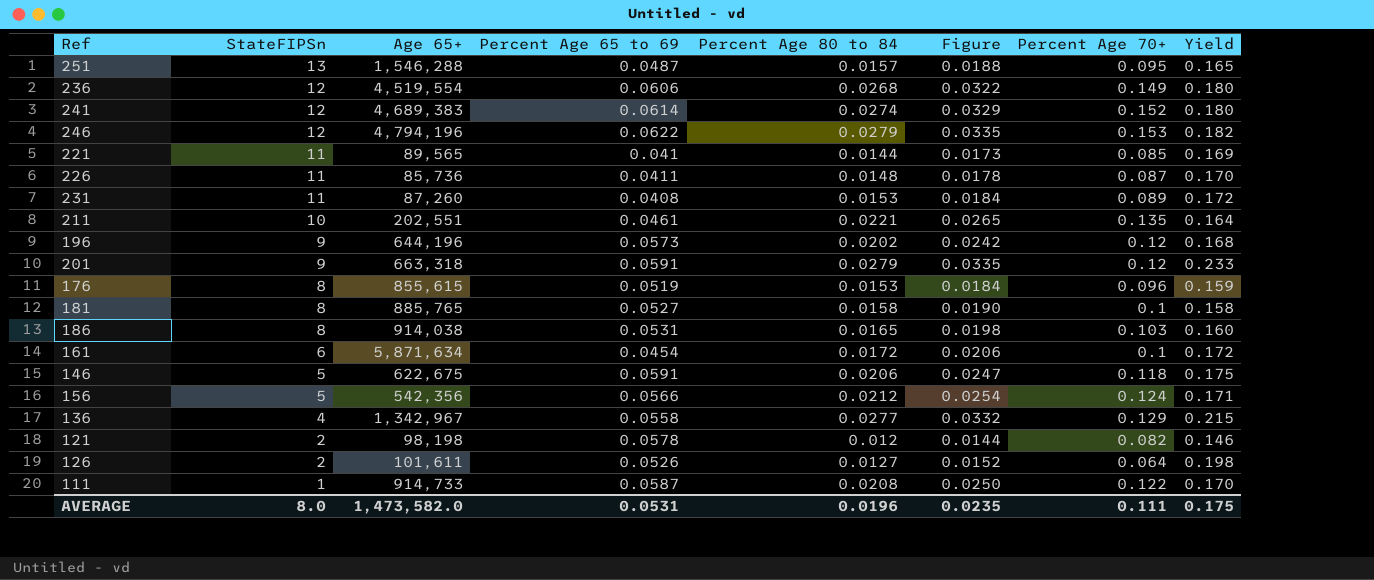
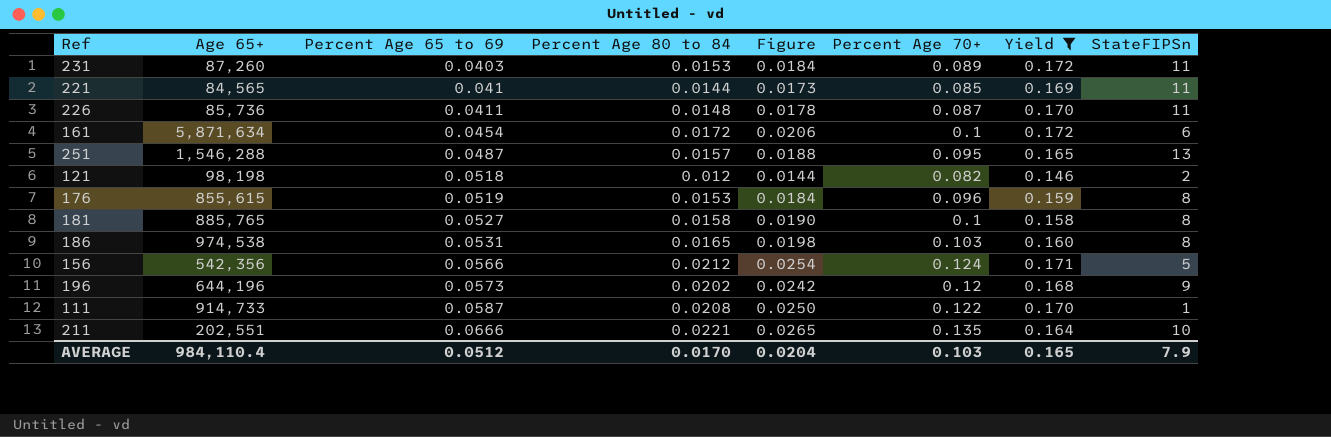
filter: none -> Yield <= 0.172
row order: StateFIPSn descending -> Percent Age 65 to 69 ascending
column StateFIPSn | position: 2 -> 8
231 | Percent Age 65 to 69: 0.0408 -> 0.0403
221 | Age 65+: 89,565 -> 84,565
121 | Percent Age 65 to 69: 0.0578 -> 0.0518
186 | Age 65+: 914,038 -> 974,538
211 | Percent Age 65 to 69: 0.0461 -> 0.0666
AVERAGE | Age 65+: 1,473,582.0 -> 984,110.4
AVERAGE | Percent Age 65 to 69: 0.0531 -> 0.0512
AVERAGE | Percent Age 80 to 84: 0.0196 -> 0.0170
AVERAGE | Figure: 0.0235 -> 0.0204
AVERAGE | Percent Age 70+: 0.111 -> 0.103
AVERAGE | Yield: 0.175 -> 0.165
AVERAGE | StateFIPSn: 8.0 -> 7.9

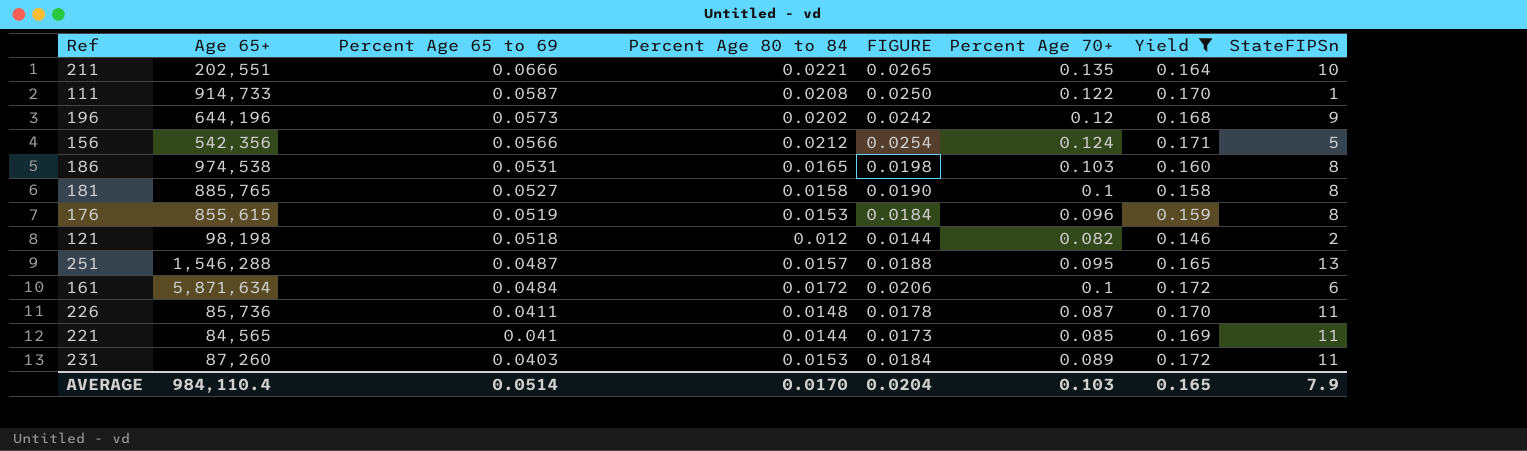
row order: Percent Age 65 to 69 ascending -> Percent Age 65 to 69 descending
column name: Figure -> FIGURE
161 | Percent Age 65 to 69: 0.0454 -> 0.0484
AVERAGE | Percent Age 65 to 69: 0.0512 -> 0.0514

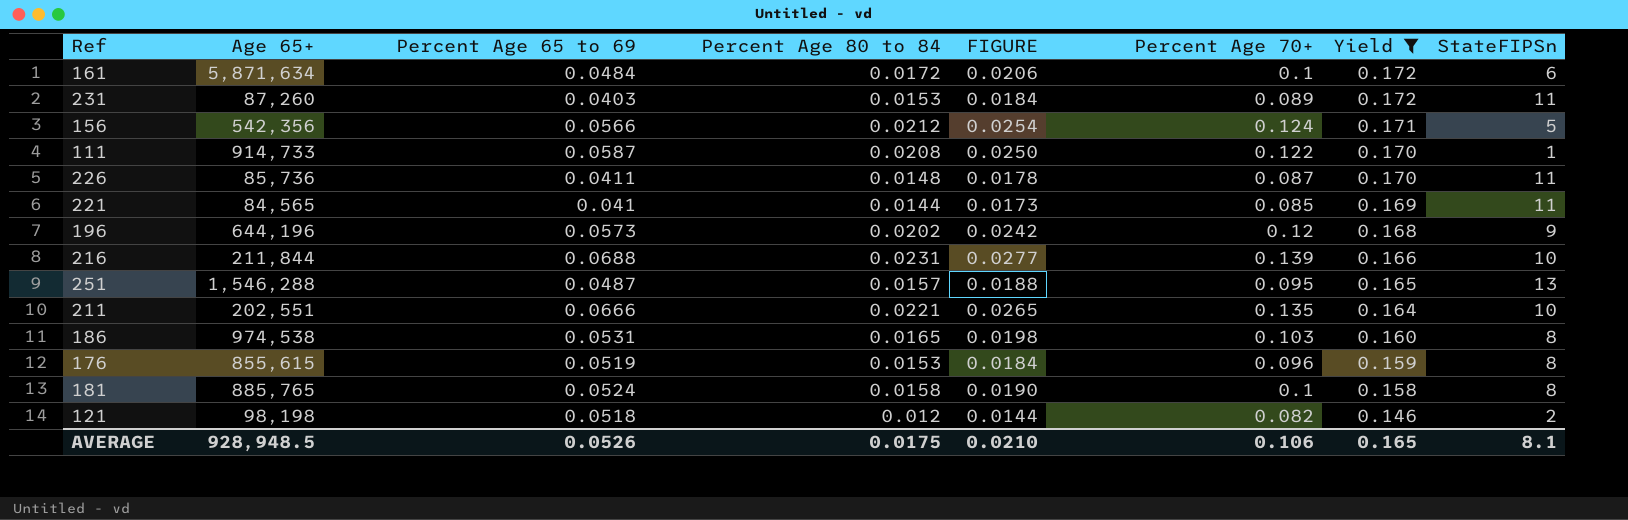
row order: Percent Age 65 to 69 descending -> Yield descending
row 216: none -> 211,844 | 0.0688 | 0.0231 | 0.0277 | 0.139 | 0.166 | 10
181 | Percent Age 65 to 69: 0.0527 -> 0.0524
AVERAGE | Age 65+: 984,110.4 -> 928,948.5
AVERAGE | Percent Age 65 to 69: 0.0514 -> 0.0526
AVERAGE | Percent Age 80 to 84: 0.0170 -> 0.0175
AVERAGE | FIGURE: 0.0204 -> 0.0210
AVERAGE | Percent Age 70+: 0.103 -> 0.106
AVERAGE | StateFIPSn: 7.9 -> 8.1

